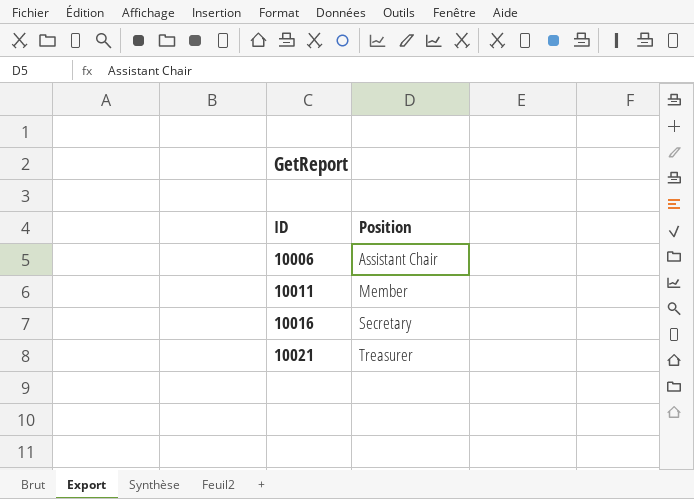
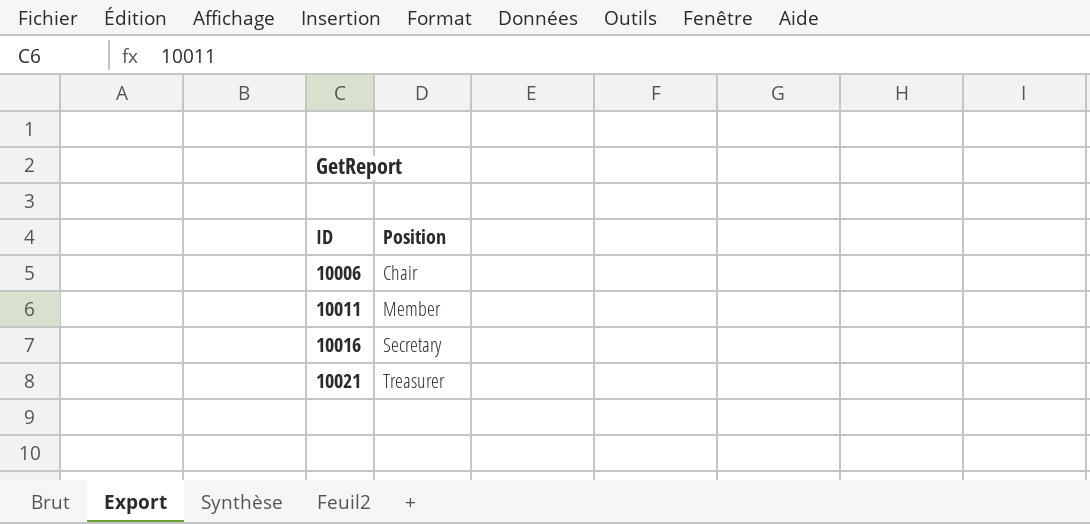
10006 | Position: Assistant Chair -> Chair

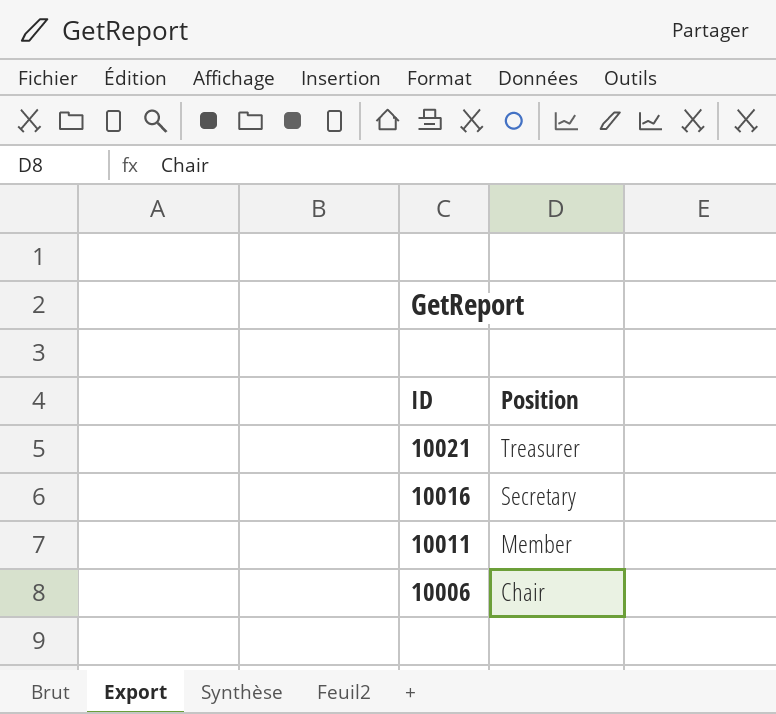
row order: ID ascending -> ID descending

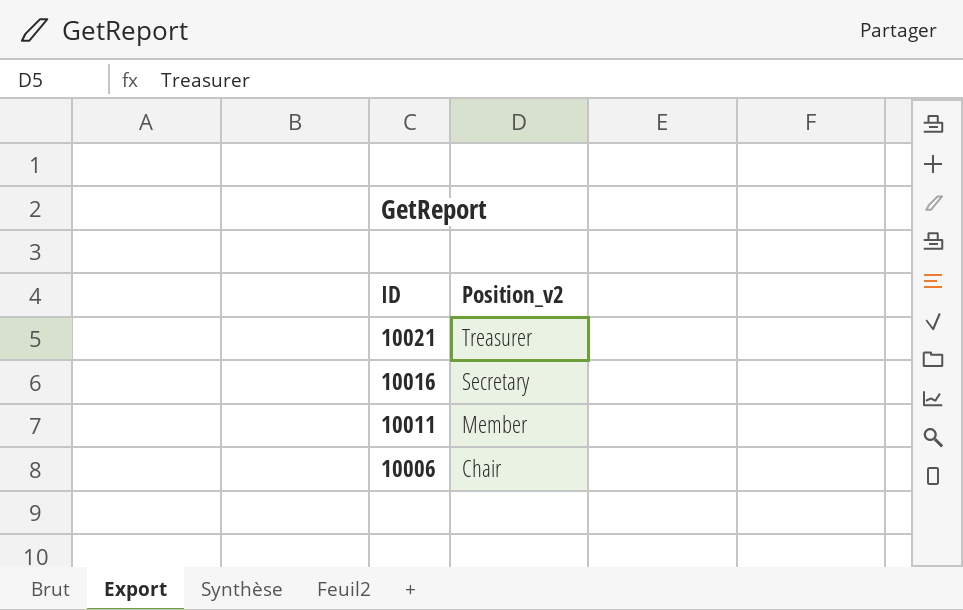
column name: Position -> Position_v2

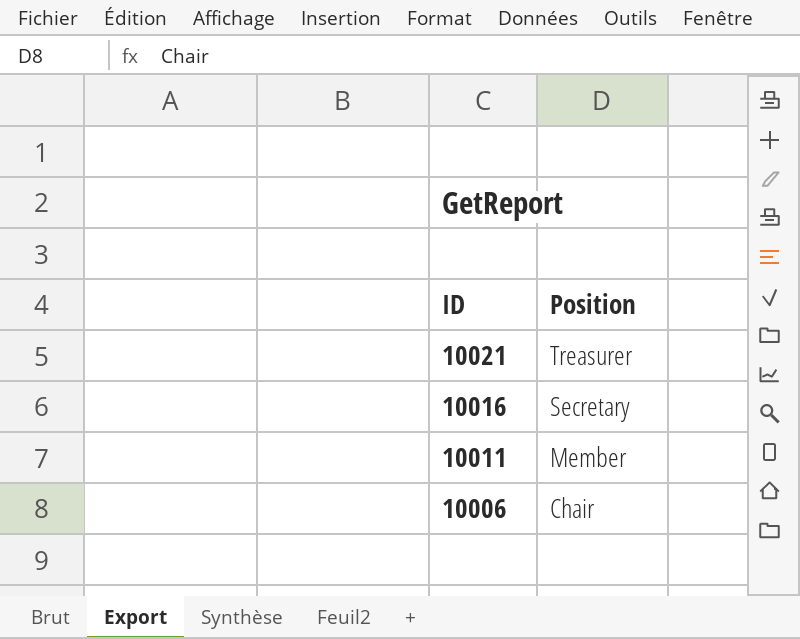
column name: Position_v2 -> Position

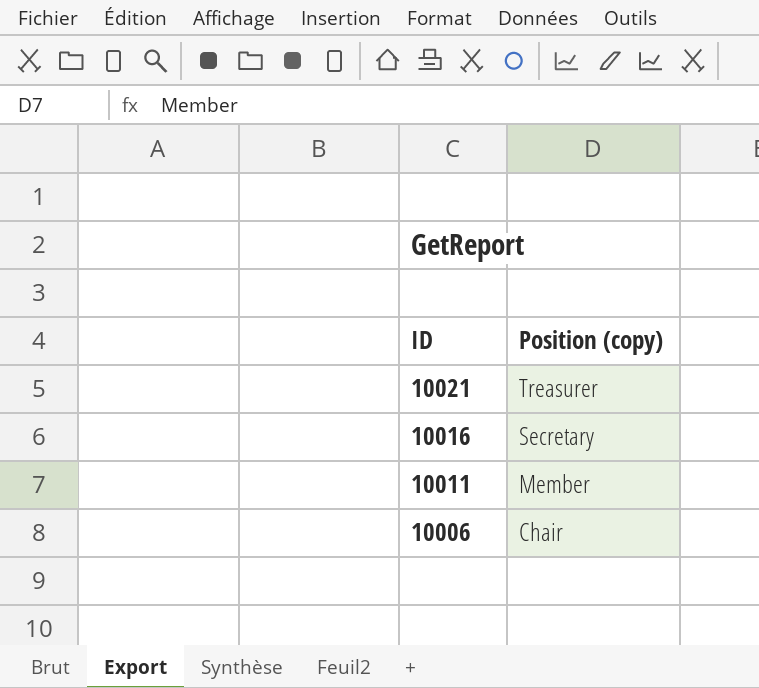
column name: Position -> Position (copy)

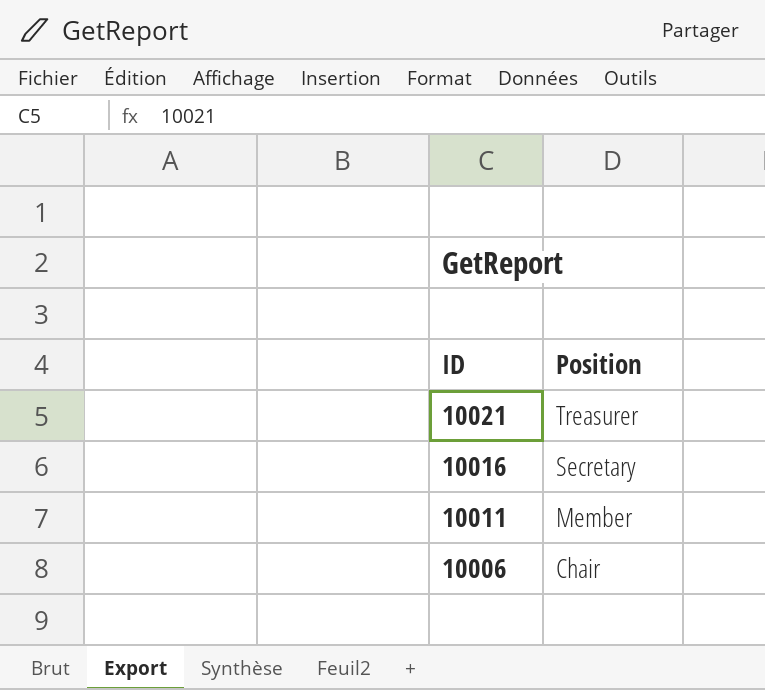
column name: Position (copy) -> Position

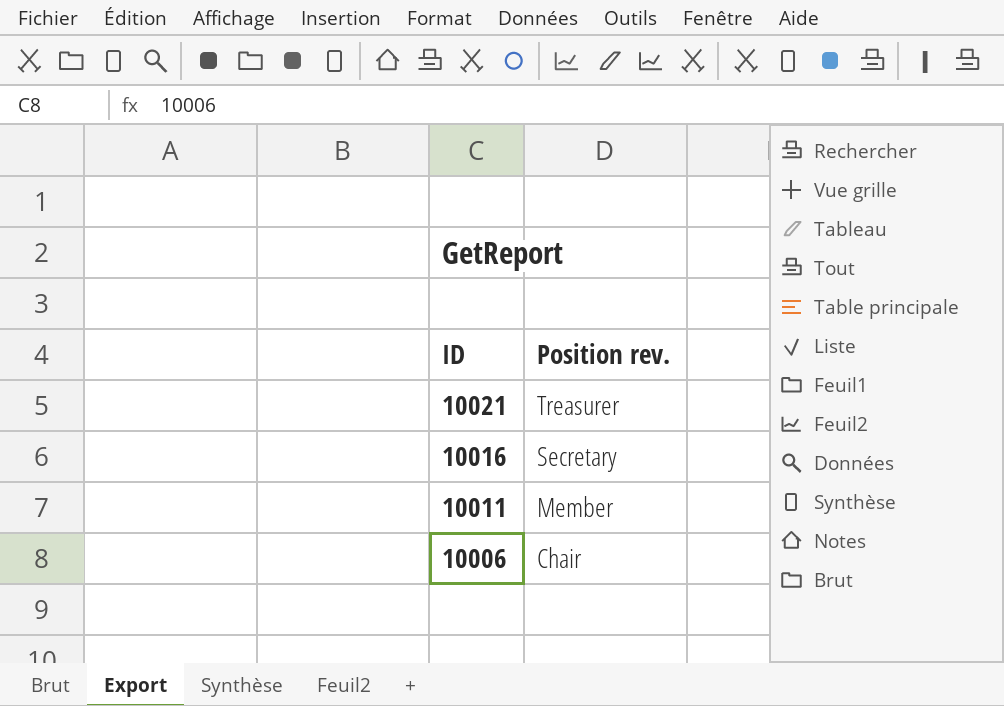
column name: Position -> Position rev.

